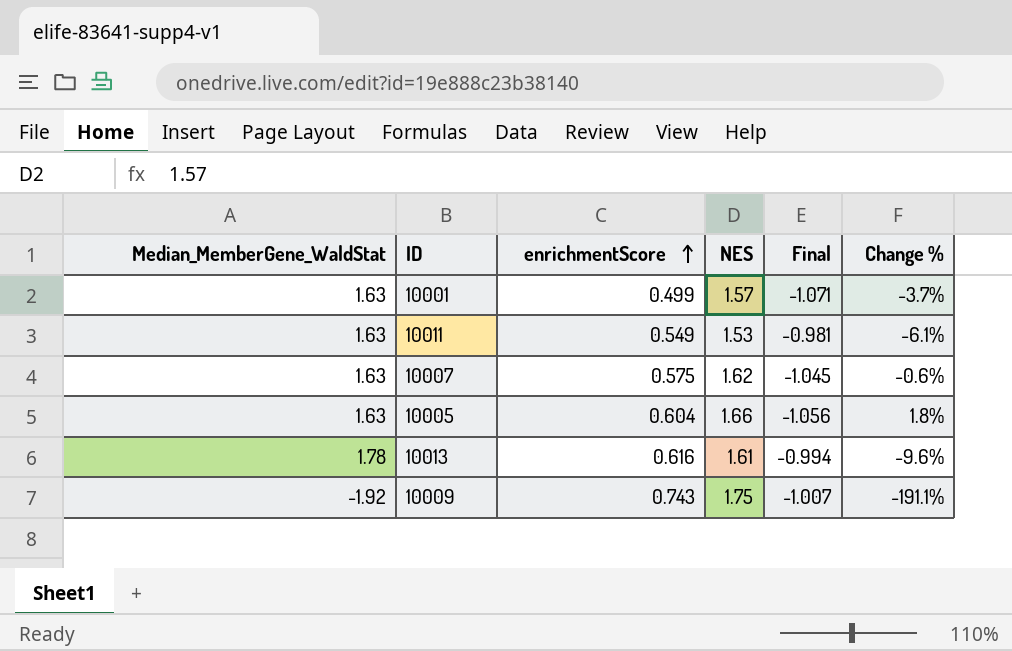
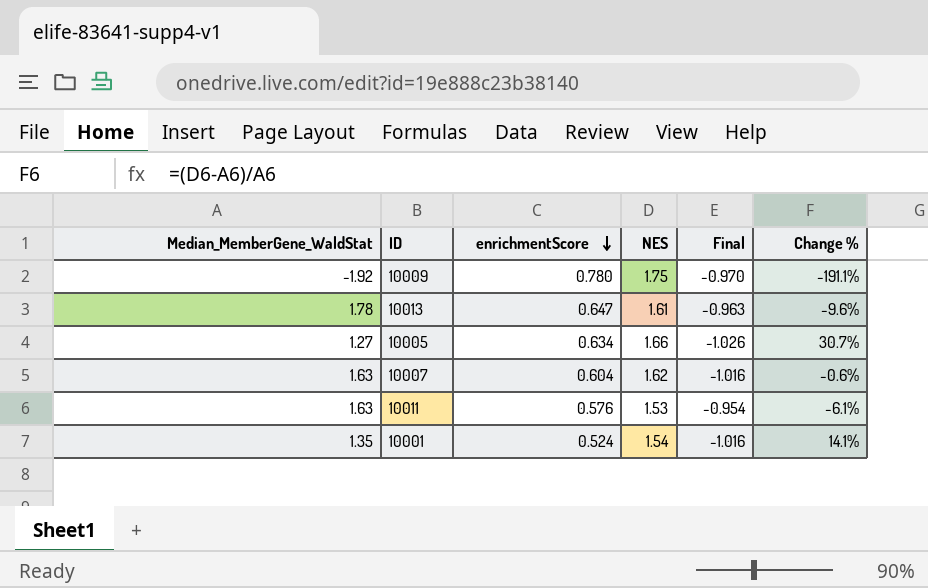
row order: enrichmentScore ascending -> enrichmentScore descending
10009 | enrichmentScore: 0.743 -> 0.780
10009 | Final: -1.007 -> -0.970
10013 | enrichmentScore: 0.616 -> 0.647
10013 | Final: -0.994 -> -0.963
10005 | Median_MemberGene_WaldStat: 1.63 -> 1.27
10005 | enrichmentScore: 0.604 -> 0.634
10005 | Final: -1.056 -> -1.026
10005 | Change %: 1.8% -> 30.7%
10007 | enrichmentScore: 0.575 -> 0.604
10007 | Final: -1.045 -> -1.016
10011 | enrichmentScore: 0.549 -> 0.576
10011 | Final: -0.981 -> -0.954
10001 | Median_MemberGene_WaldStat: 1.63 -> 1.35
10001 | enrichmentScore: 0.499 -> 0.524
10001 | NES: 1.57 -> 1.54
10001 | Final: -1.071 -> -1.016
10001 | Change %: -3.7% -> 14.1%

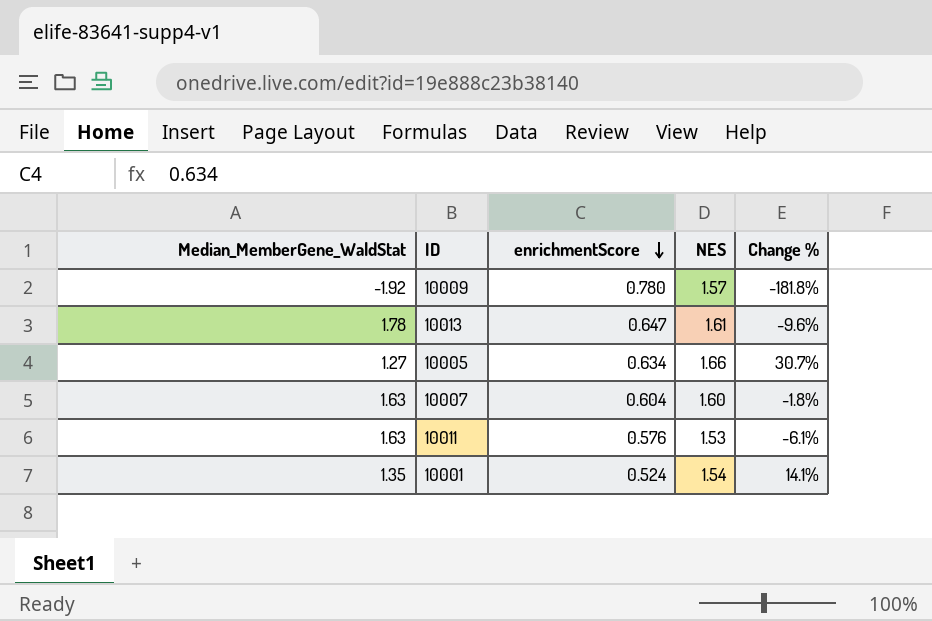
column Final | formula: [enrichmentScore] - [NES] -> none
10009 | NES: 1.75 -> 1.57
10009 | Change %: -191.1% -> -181.8%
10007 | NES: 1.62 -> 1.60
10007 | Change %: -0.6% -> -1.8%

